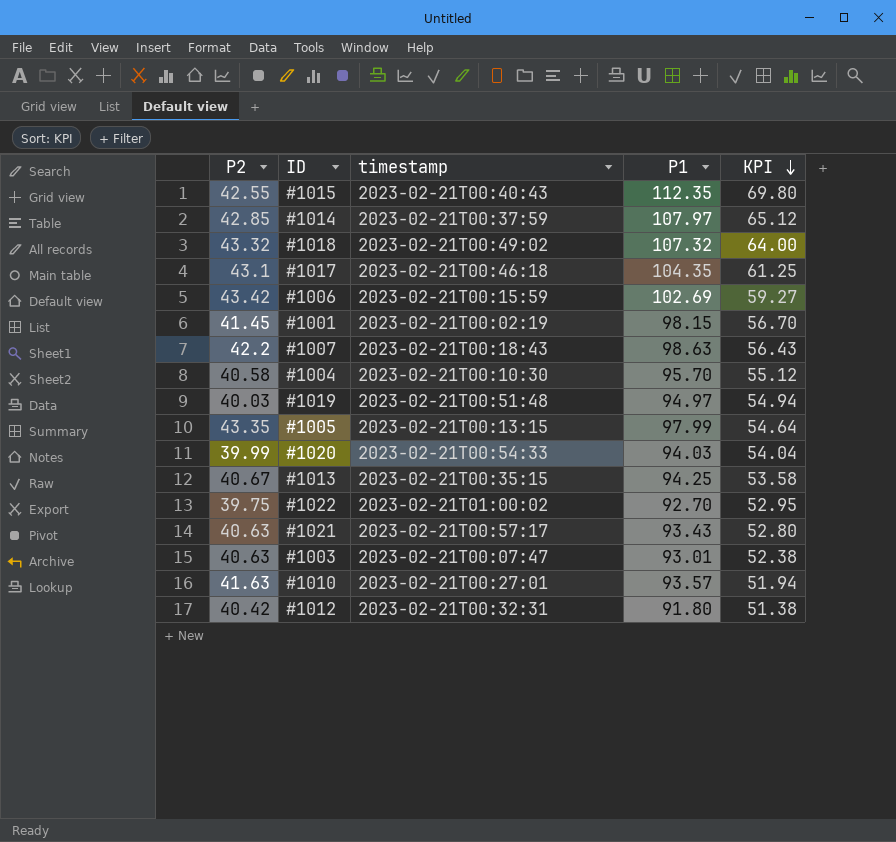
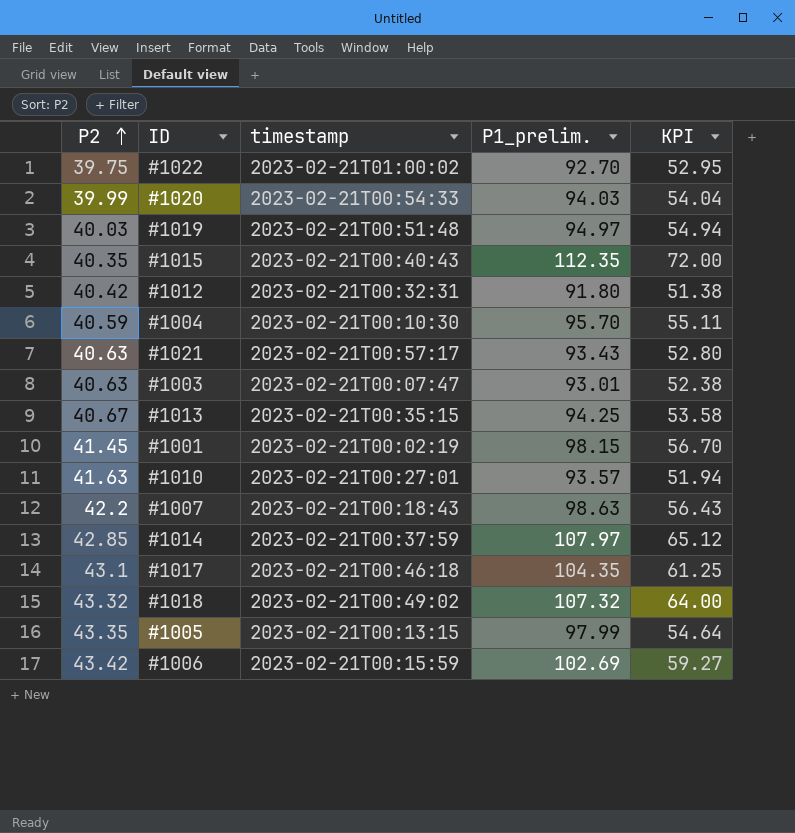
row order: KPI descending -> P2 ascending
column name: P1 -> P1_prelim.
#1015 | P2: 42.55 -> 40.35
#1015 | KPI: 69.80 -> 72.00
#1004 | P2: 40.58 -> 40.59
#1004 | KPI: 55.12 -> 55.11

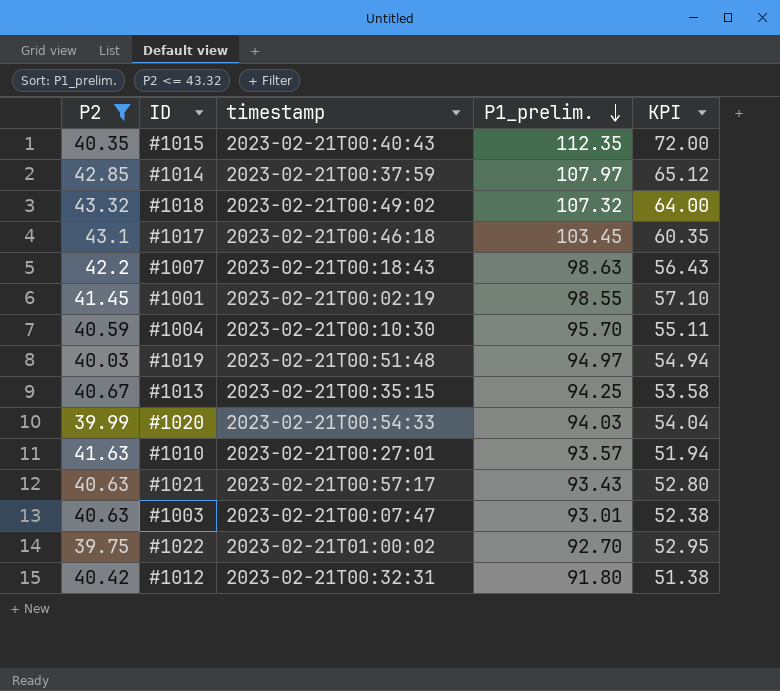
filter: none -> P2 <= 43.32
row order: P2 ascending -> P1_prelim. descending
#1017 | P1_prelim.: 104.35 -> 103.45
#1017 | KPI: 61.25 -> 60.35
#1001 | P1_prelim.: 98.15 -> 98.55
#1001 | KPI: 56.70 -> 57.10

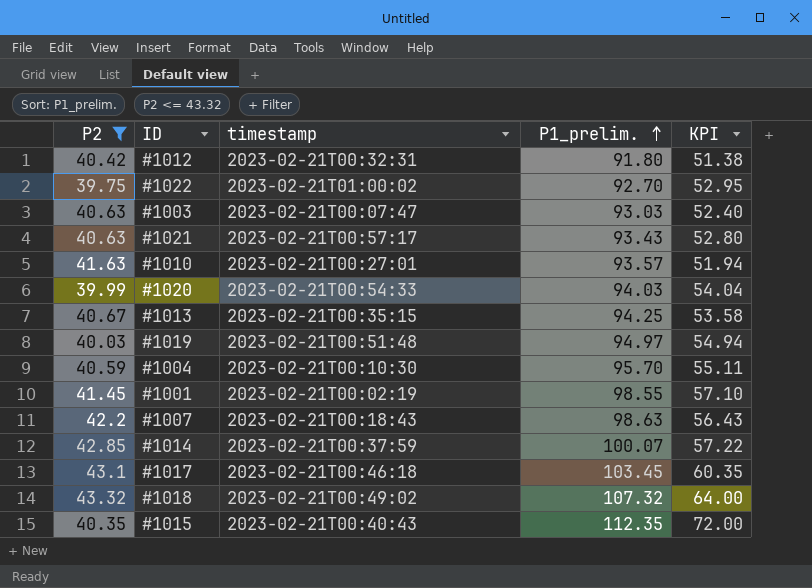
row order: P1_prelim. descending -> P1_prelim. ascending
#1003 | P1_prelim.: 93.01 -> 93.03
#1003 | KPI: 52.38 -> 52.40
#1014 | P1_prelim.: 107.97 -> 100.07
#1014 | KPI: 65.12 -> 57.22

